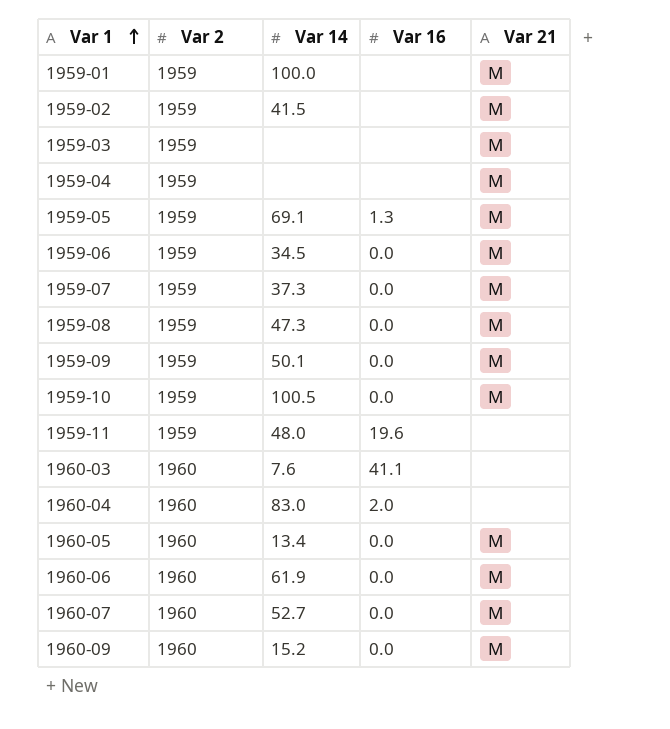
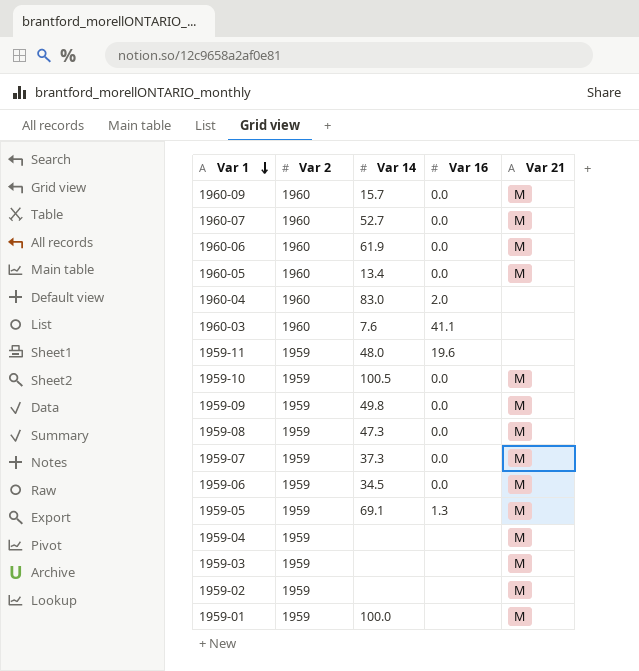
row order: Var 1 ascending -> Var 1 descending
1960-09 | Var 14: 15.2 -> 15.7
1959-09 | Var 14: 50.1 -> 49.8
1959-02 | Var 14: 41.5 -> none

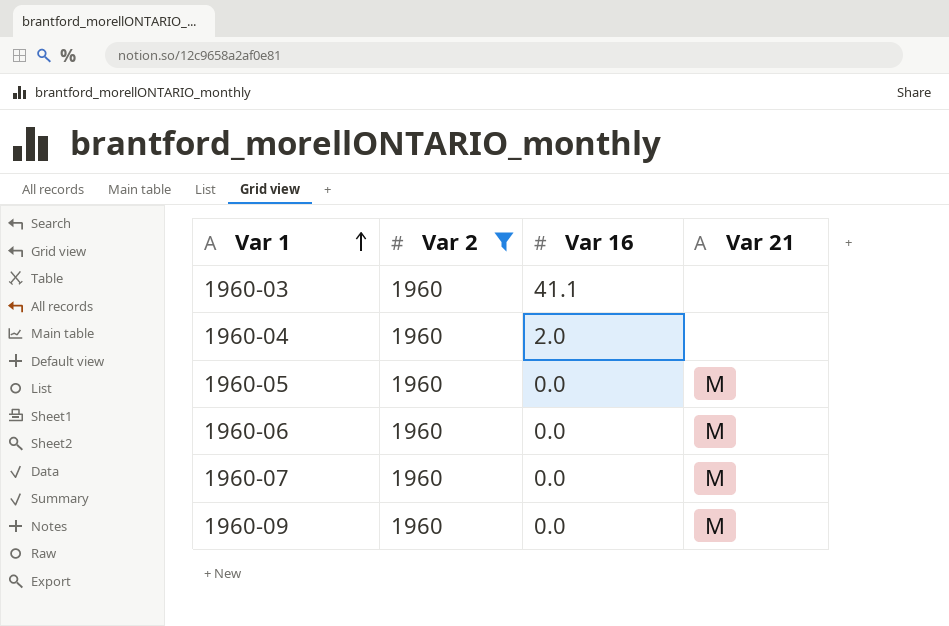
filter: none -> Var 2 = 1960
row order: Var 1 descending -> Var 1 ascending
column Var 14 | position: 3 -> none

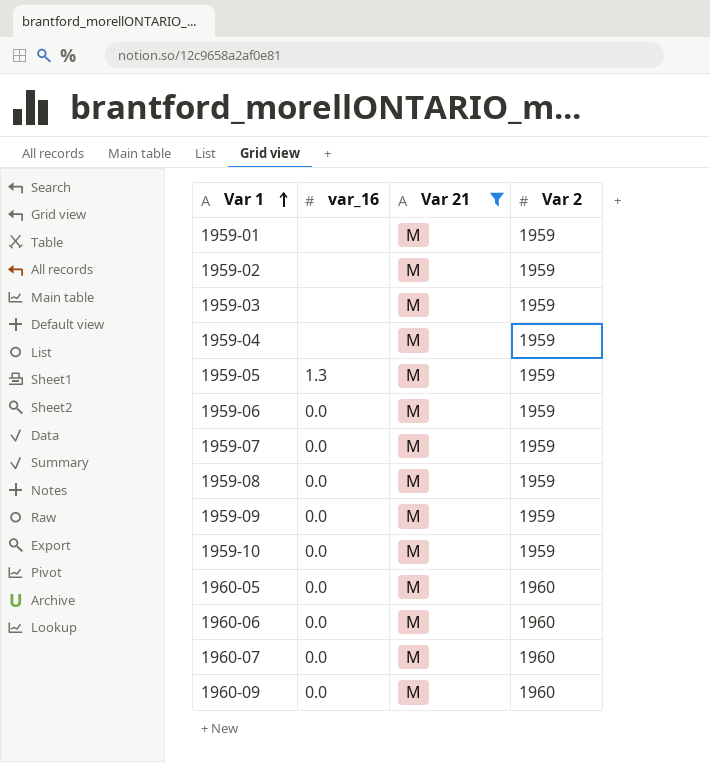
filter: Var 2 = 1960 -> Var 21 = M
column name: Var 16 -> var_16
column Var 2 | position: 2 -> 4

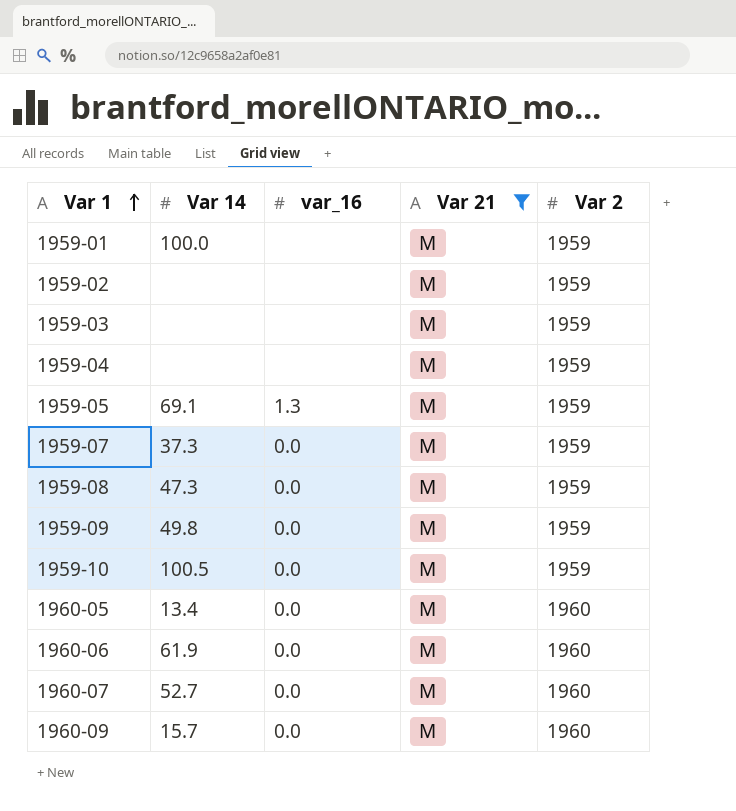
column Var 14 | position: none -> 2
row 1959-06: 0.0 | M | 1959 -> none

